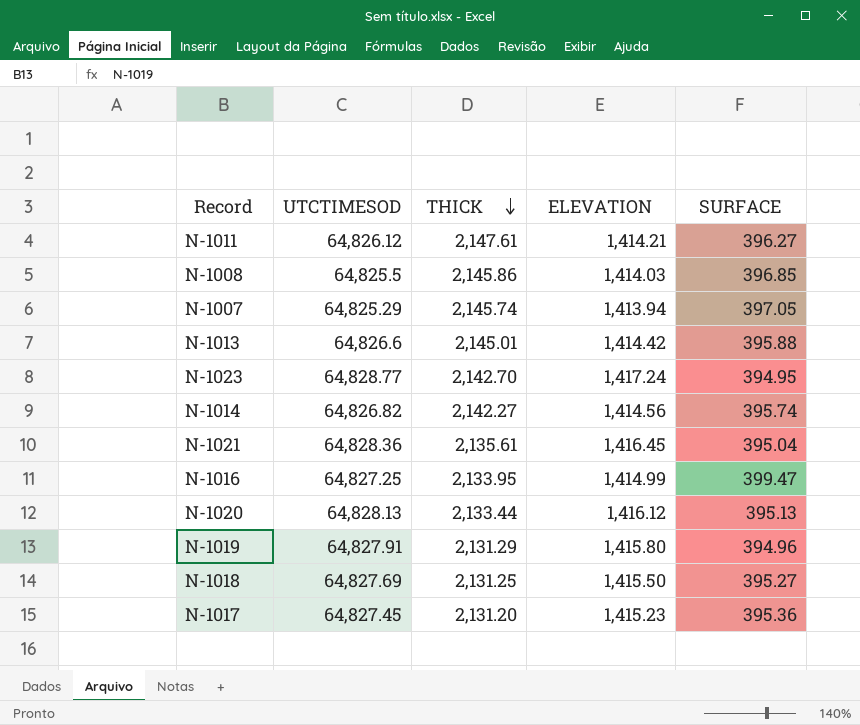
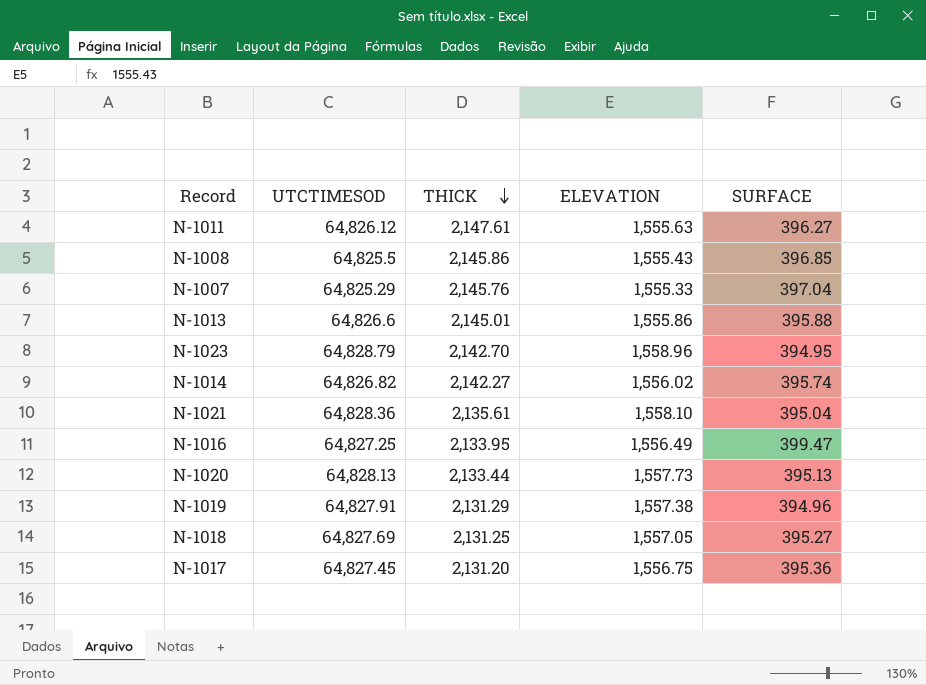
N-1011 | ELEVATION: 1,414.21 -> 1,555.63
N-1008 | ELEVATION: 1,414.03 -> 1,555.43
N-1007 | THICK: 2,145.74 -> 2,145.76
N-1007 | ELEVATION: 1,413.94 -> 1,555.33
N-1007 | SURFACE: 397.05 -> 397.04
N-1013 | ELEVATION: 1,414.42 -> 1,555.86
N-1023 | UTCTIMESOD: 64,828.77 -> 64,828.79
N-1023 | ELEVATION: 1,417.24 -> 1,558.96
N-1014 | ELEVATION: 1,414.56 -> 1,556.02
N-1021 | ELEVATION: 1,416.45 -> 1,558.10
N-1016 | ELEVATION: 1,414.99 -> 1,556.49
N-1020 | ELEVATION: 1,416.12 -> 1,557.73
N-1019 | ELEVATION: 1,415.80 -> 1,557.38
N-1018 | ELEVATION: 1,415.50 -> 1,557.05
N-1017 | ELEVATION: 1,415.23 -> 1,556.75

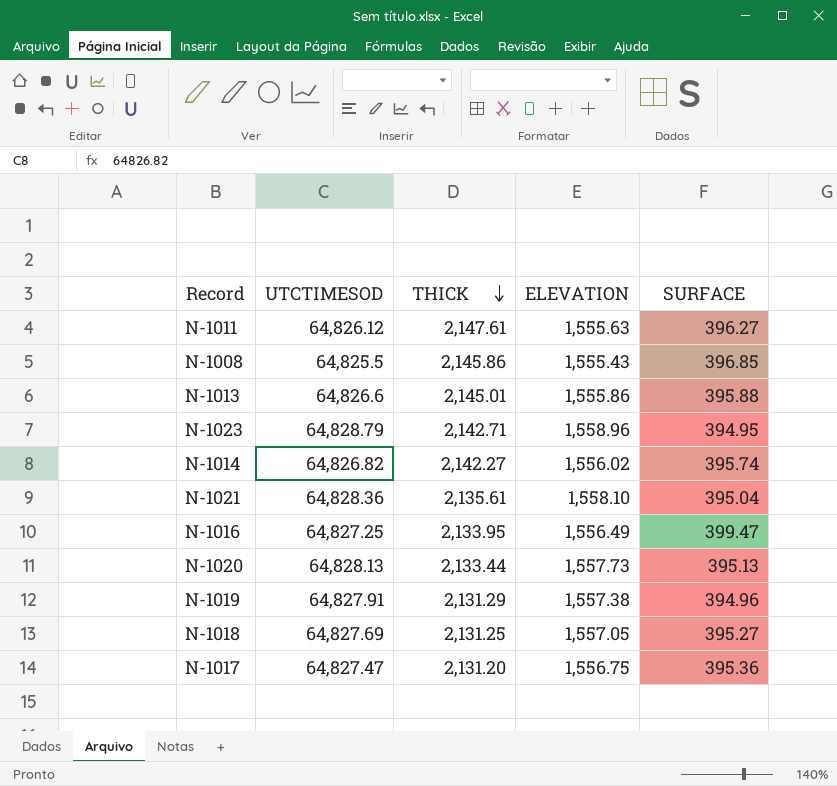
row N-1007: 64,825.29 | 2,145.76 | 1,555.33 | 397.04 -> none
N-1023 | THICK: 2,142.70 -> 2,142.71
N-1017 | UTCTIMESOD: 64,827.45 -> 64,827.47

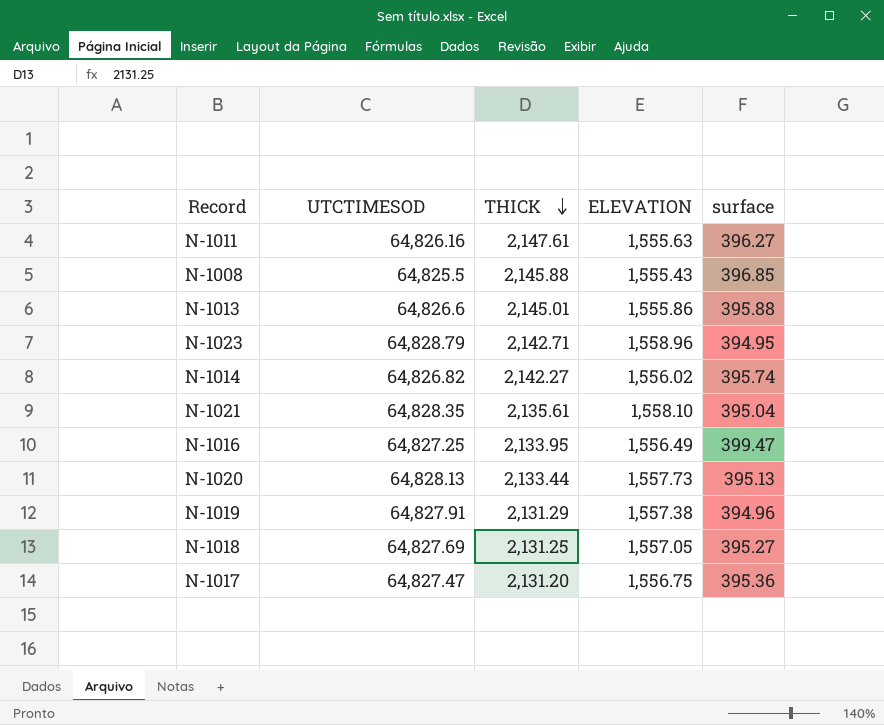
column name: SURFACE -> surface
N-1011 | UTCTIMESOD: 64,826.12 -> 64,826.16
N-1008 | THICK: 2,145.86 -> 2,145.88
N-1021 | UTCTIMESOD: 64,828.36 -> 64,828.35

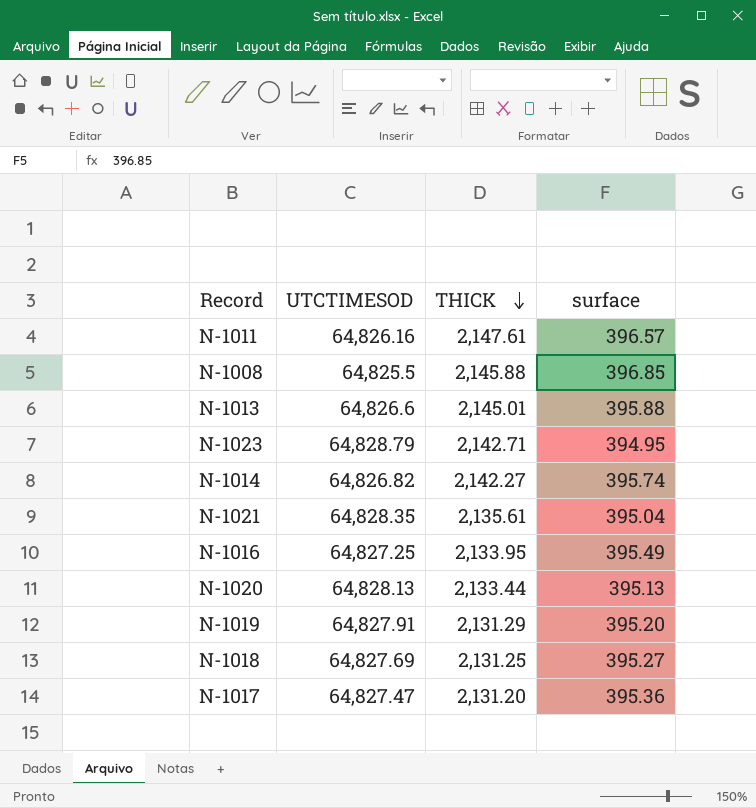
column ELEVATION | position: 4 -> none
N-1011 | surface: 396.27 -> 396.57
N-1016 | surface: 399.47 -> 395.49
N-1019 | surface: 394.96 -> 395.20

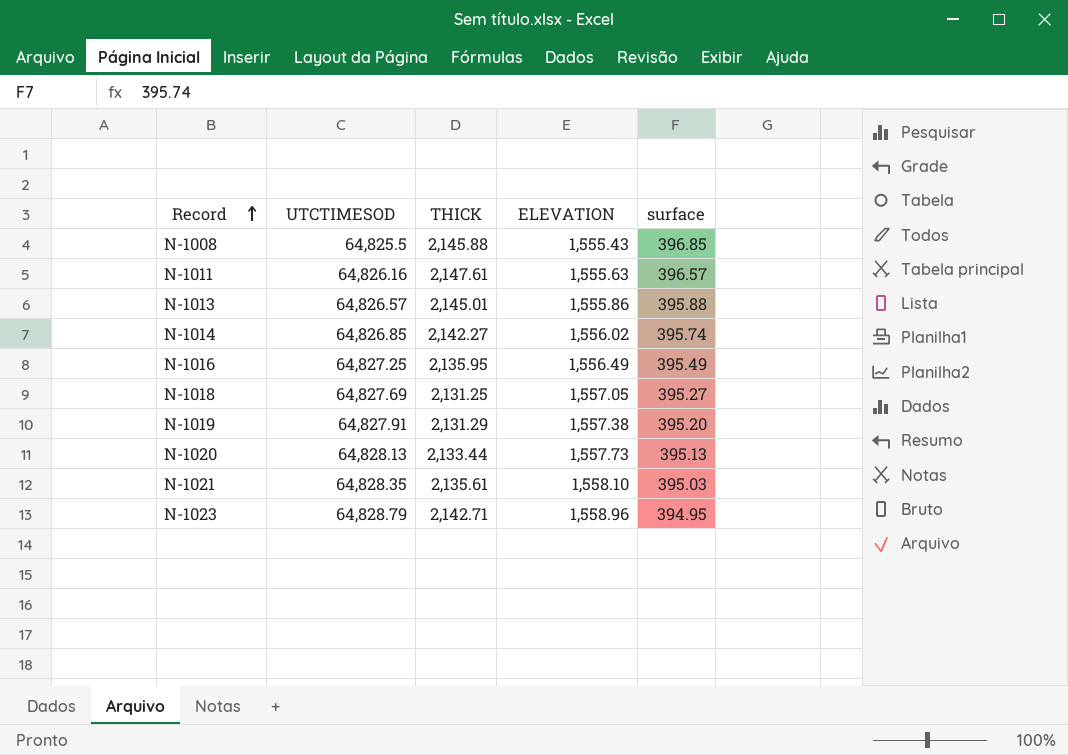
row order: THICK descending -> Record ascending
column ELEVATION | position: none -> 4
row N-1017: 64,827.47 | 2,131.20 | 395.36 -> none
N-1013 | UTCTIMESOD: 64,826.6 -> 64,826.57
N-1014 | UTCTIMESOD: 64,826.82 -> 64,826.85
N-1016 | THICK: 2,133.95 -> 2,135.95
N-1021 | surface: 395.04 -> 395.03

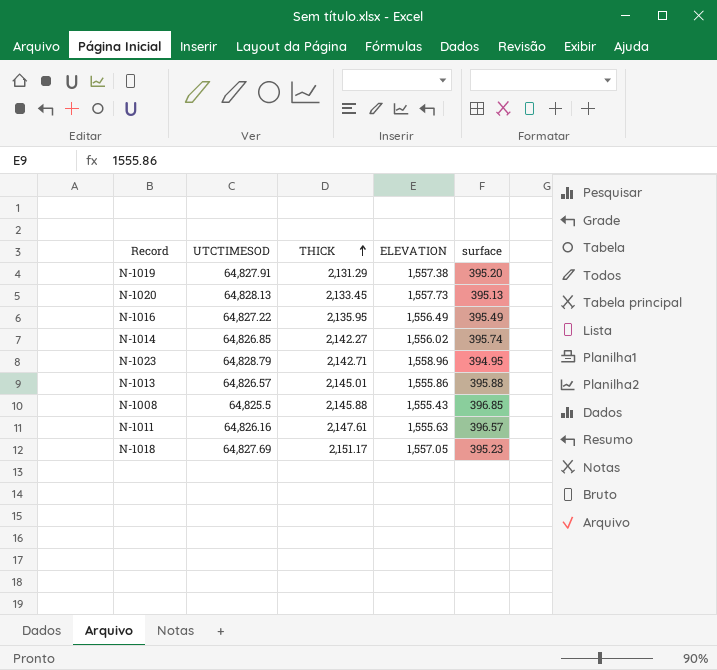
row order: Record ascending -> THICK ascending
row N-1021: 64,828.35 | 2,135.61 | 1,558.10 | 395.03 -> none
N-1020 | THICK: 2,133.44 -> 2,133.45
N-1016 | UTCTIMESOD: 64,827.25 -> 64,827.22
N-1018 | THICK: 2,131.25 -> 2,151.17
N-1018 | surface: 395.27 -> 395.23

